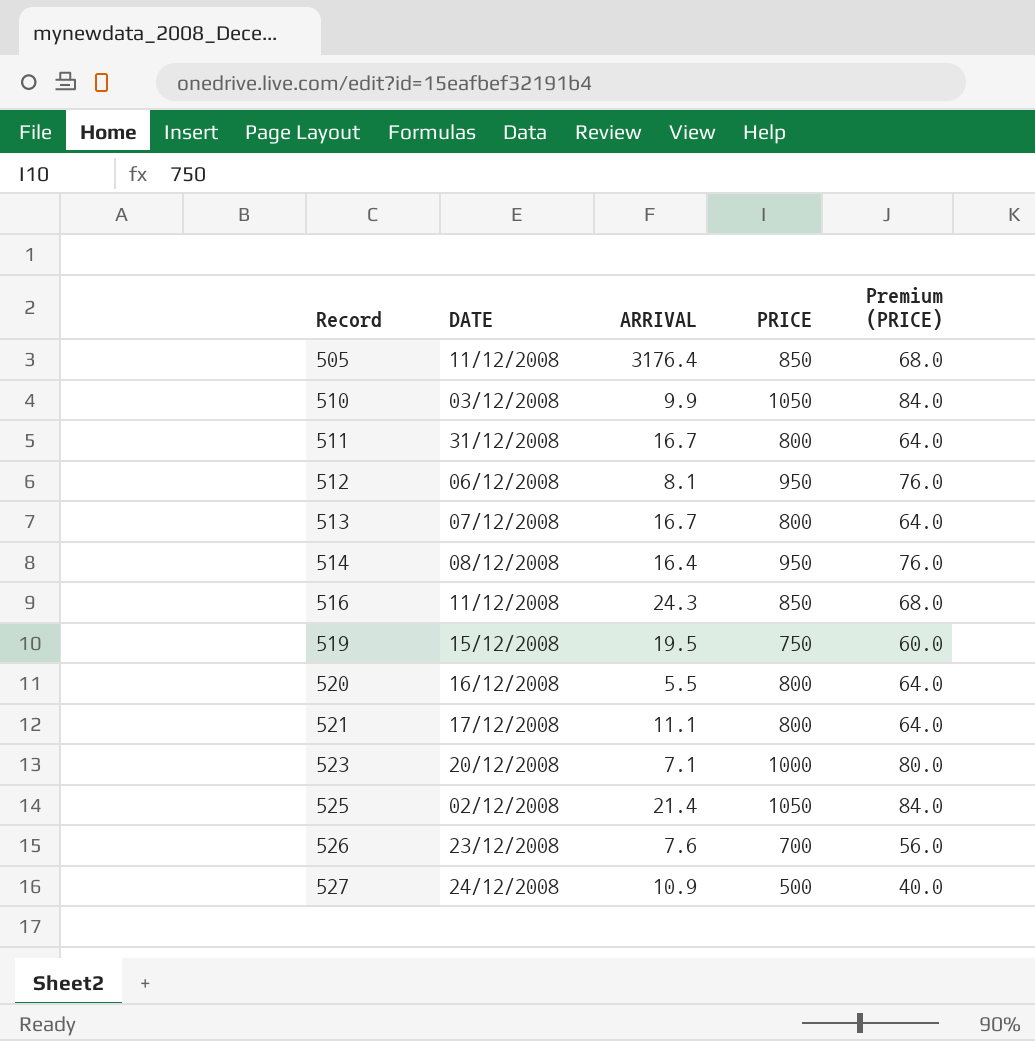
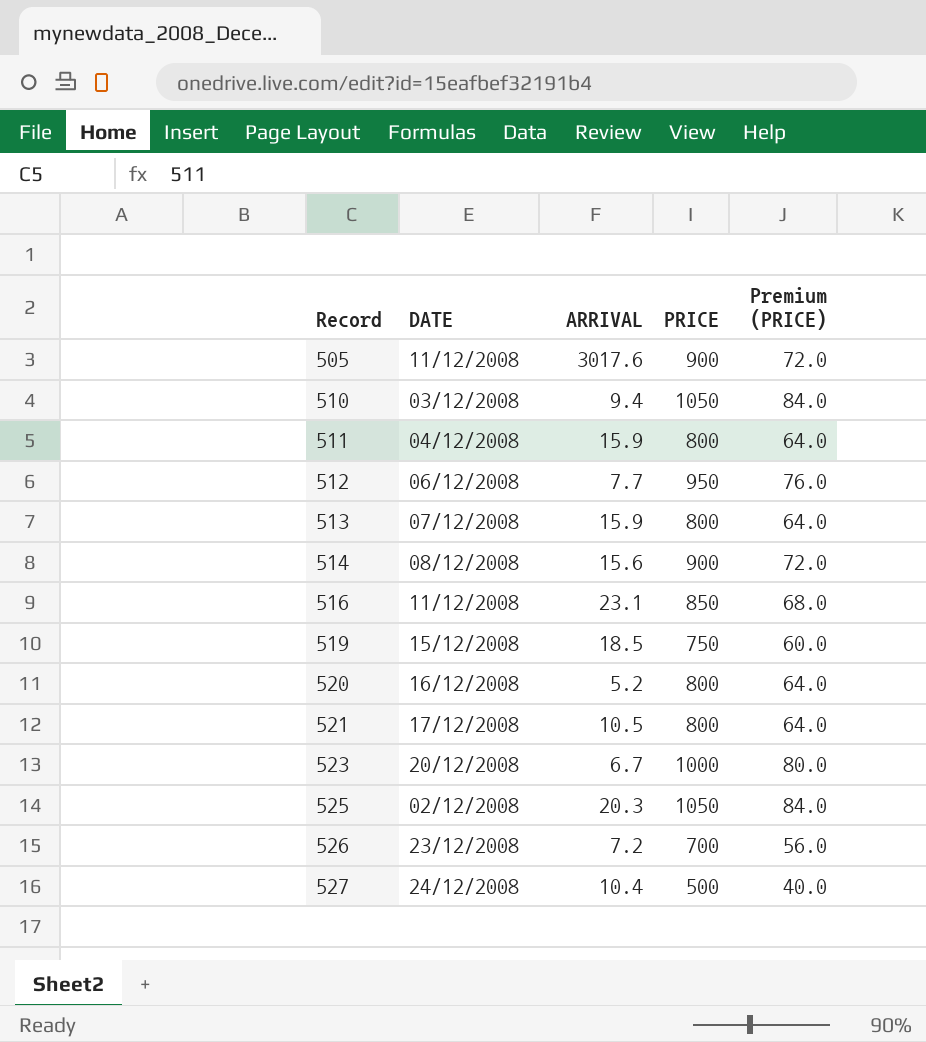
505 | ARRIVAL: 3176.4 -> 3017.6
505 | PRICE: 850 -> 900
505 | Premium (PRICE): 68.0 -> 72.0
510 | ARRIVAL: 9.9 -> 9.4
511 | DATE: 31/12/2008 -> 04/12/2008
511 | ARRIVAL: 16.7 -> 15.9
512 | ARRIVAL: 8.1 -> 7.7
513 | ARRIVAL: 16.7 -> 15.9
514 | ARRIVAL: 16.4 -> 15.6
514 | PRICE: 950 -> 900
514 | Premium (PRICE): 76.0 -> 72.0
516 | ARRIVAL: 24.3 -> 23.1
519 | ARRIVAL: 19.5 -> 18.5
520 | ARRIVAL: 5.5 -> 5.2
521 | ARRIVAL: 11.1 -> 10.5
523 | ARRIVAL: 7.1 -> 6.7
525 | ARRIVAL: 21.4 -> 20.3
526 | ARRIVAL: 7.6 -> 7.2
527 | ARRIVAL: 10.9 -> 10.4

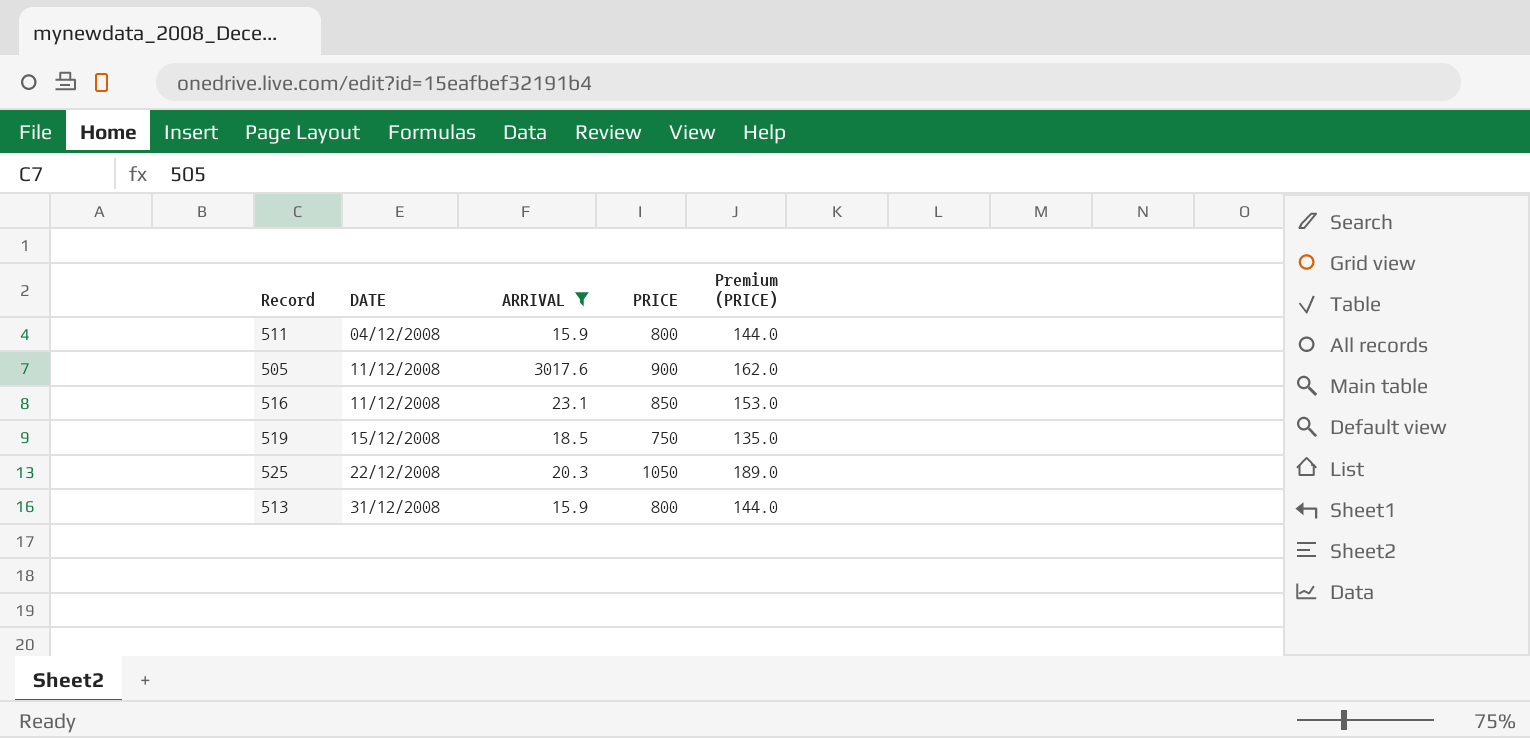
filter: none -> ARRIVAL >= 15.9
row order: Record ascending -> DATE ascending
column Premium (PRICE) | formula: [PRICE] * 0.08 -> [PRICE] * 0.18
525 | DATE: 02/12/2008 -> 22/12/2008
513 | DATE: 07/12/2008 -> 31/12/2008

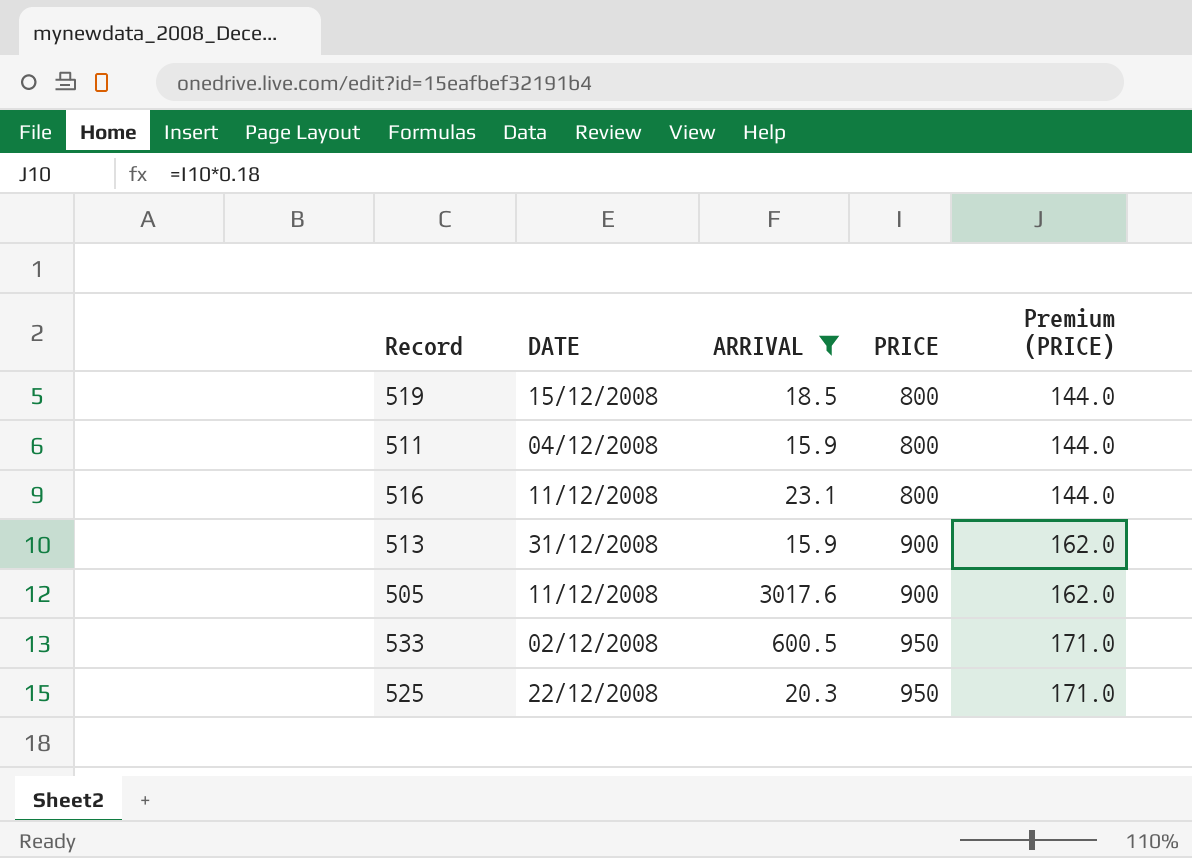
row order: DATE ascending -> PRICE ascending
519 | PRICE: 750 -> 800
519 | Premium (PRICE): 135.0 -> 144.0
516 | PRICE: 850 -> 800
516 | Premium (PRICE): 153.0 -> 144.0
513 | PRICE: 800 -> 900
513 | Premium (PRICE): 144.0 -> 162.0
row 533: none -> 02/12/2008 | 600.5 | 950 | 171.0
525 | PRICE: 1050 -> 950
525 | Premium (PRICE): 189.0 -> 171.0

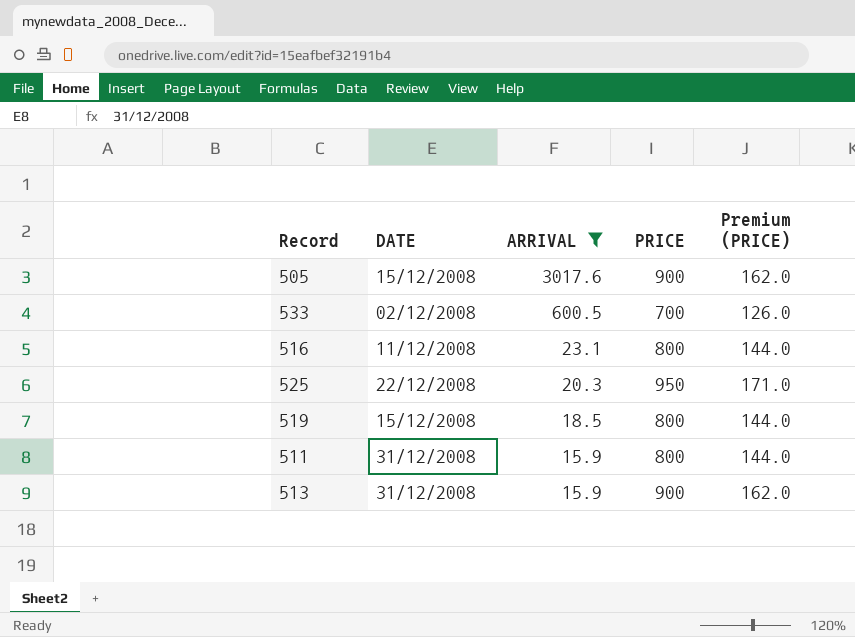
row order: PRICE ascending -> ARRIVAL descending
505 | DATE: 11/12/2008 -> 15/12/2008
533 | PRICE: 950 -> 700
533 | Premium (PRICE): 171.0 -> 126.0
511 | DATE: 04/12/2008 -> 31/12/2008

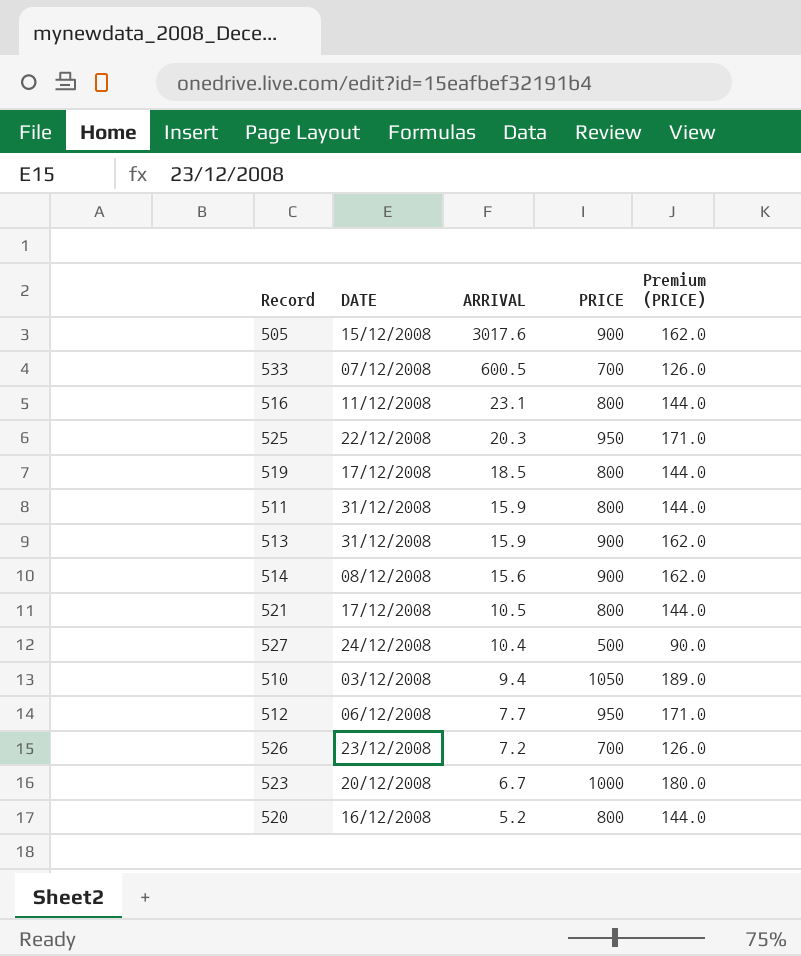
filter: ARRIVAL >= 15.9 -> none
533 | DATE: 02/12/2008 -> 07/12/2008
519 | DATE: 15/12/2008 -> 17/12/2008

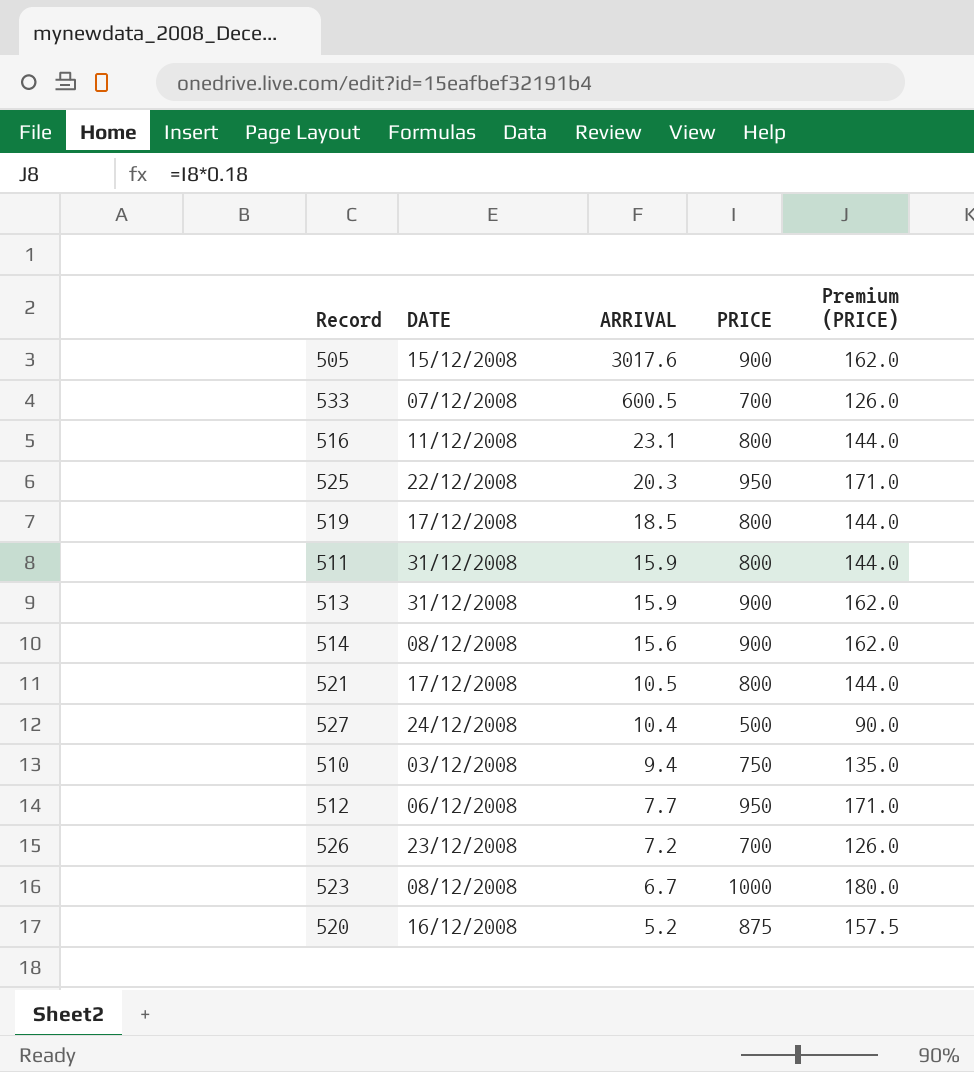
510 | PRICE: 1050 -> 750
510 | Premium (PRICE): 189.0 -> 135.0
523 | DATE: 20/12/2008 -> 08/12/2008
520 | PRICE: 800 -> 875
520 | Premium (PRICE): 144.0 -> 157.5

